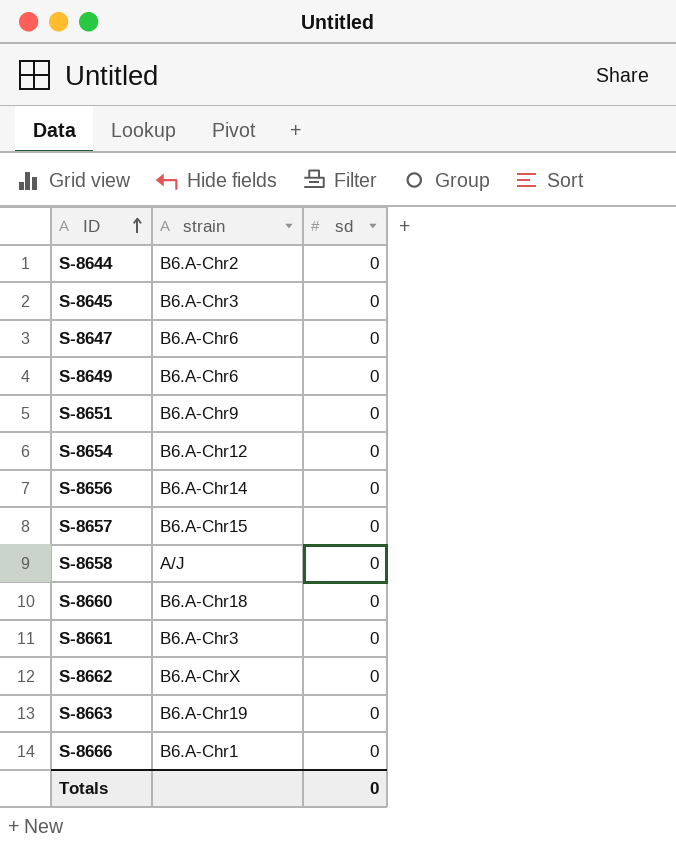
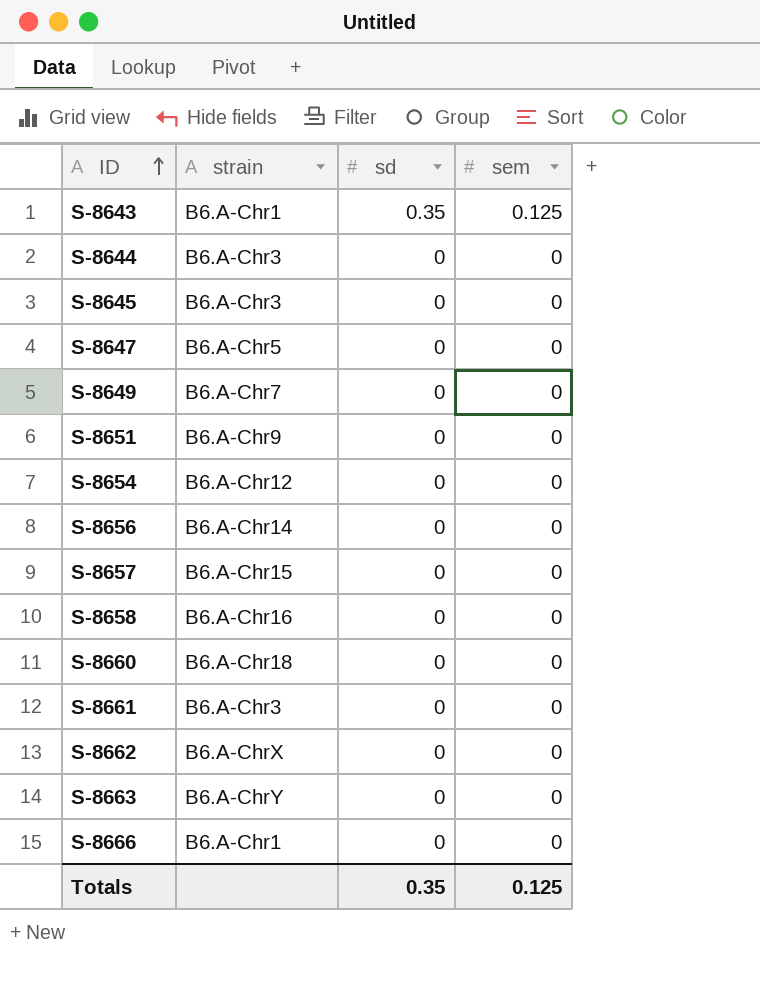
column sem | position: none -> 4
row S-8643: none -> B6.A-Chr1 | 0.35 | 0.125
S-8644 | strain: B6.A-Chr2 -> B6.A-Chr3
S-8647 | strain: B6.A-Chr6 -> B6.A-Chr5
S-8649 | strain: B6.A-Chr6 -> B6.A-Chr7
S-8658 | strain: A/J -> B6.A-Chr16
S-8663 | strain: B6.A-Chr19 -> B6.A-ChrY
Totals | sd: 0 -> 0.35

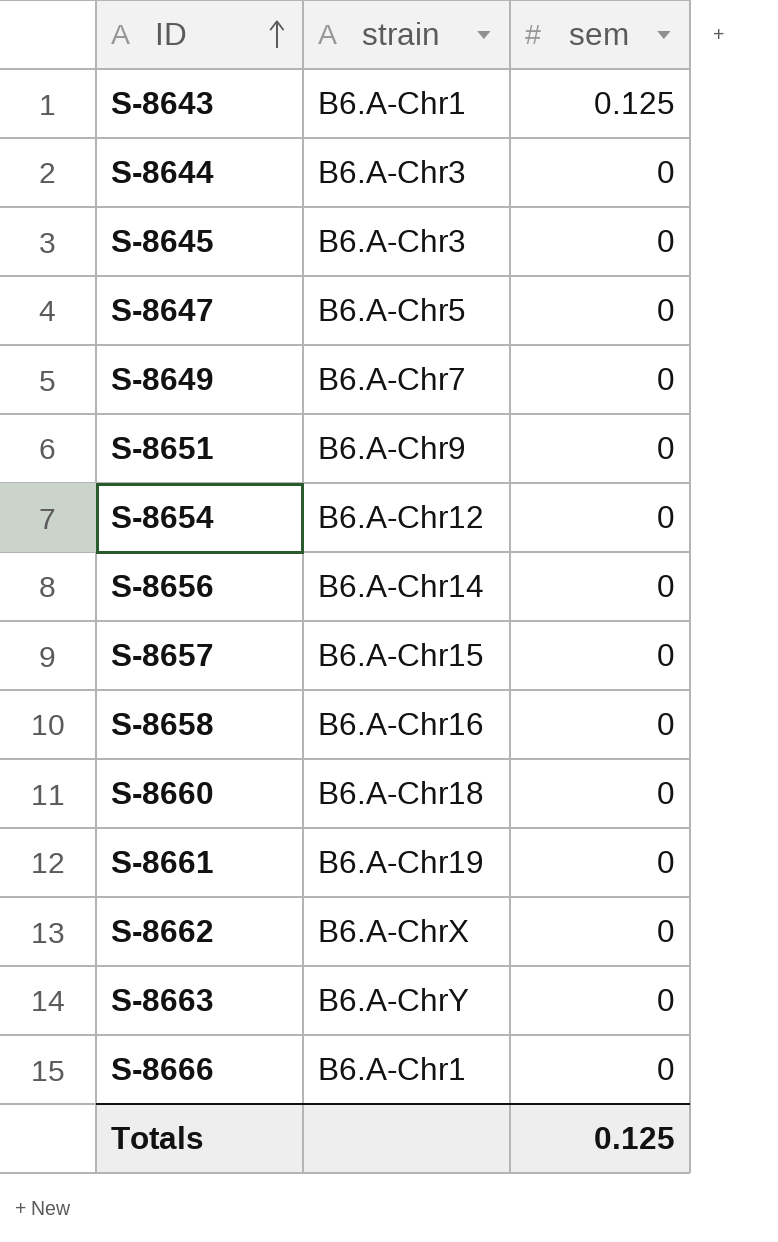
column sd | position: 3 -> none
S-8661 | strain: B6.A-Chr3 -> B6.A-Chr19

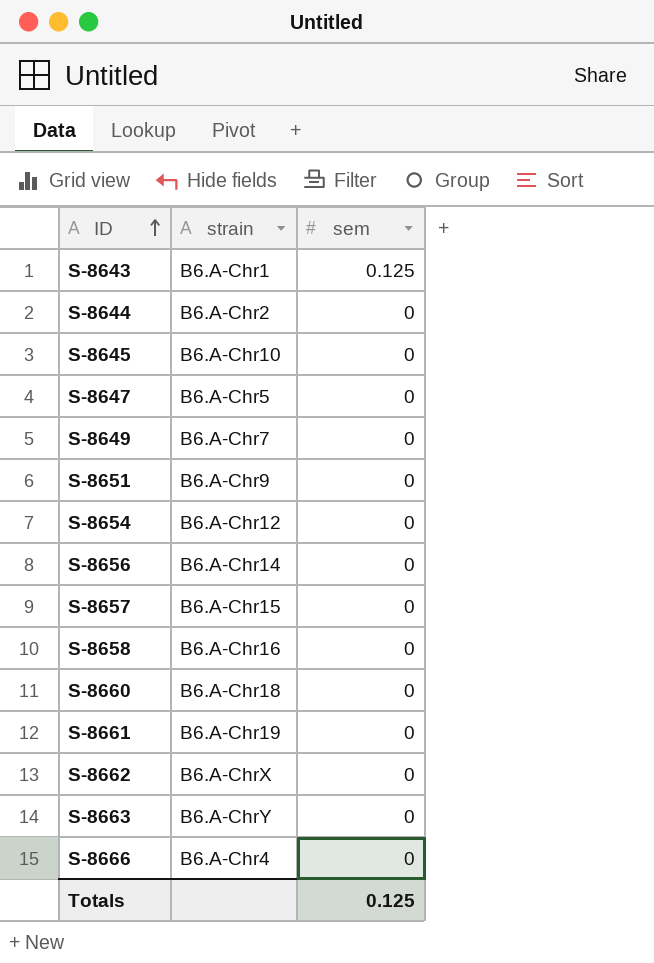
S-8644 | strain: B6.A-Chr3 -> B6.A-Chr2
S-8645 | strain: B6.A-Chr3 -> B6.A-Chr10
S-8666 | strain: B6.A-Chr1 -> B6.A-Chr4

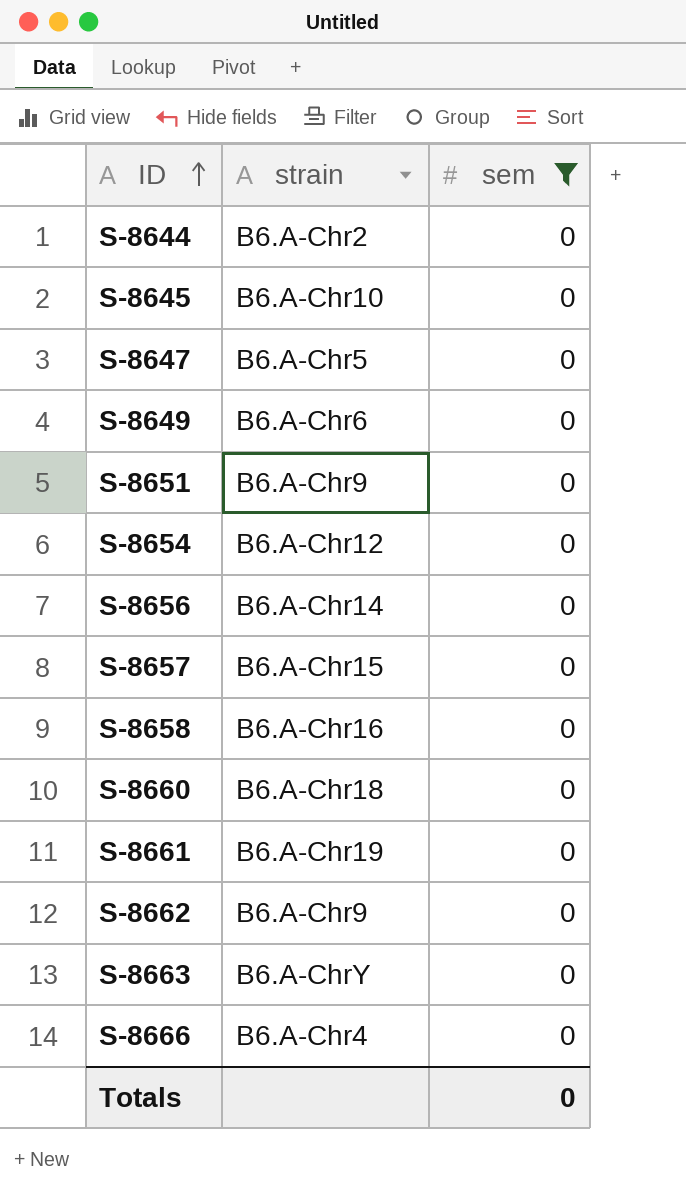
filter: none -> sem = 0
S-8649 | strain: B6.A-Chr7 -> B6.A-Chr6
S-8662 | strain: B6.A-ChrX -> B6.A-Chr9
Totals | sem: 0.125 -> 0

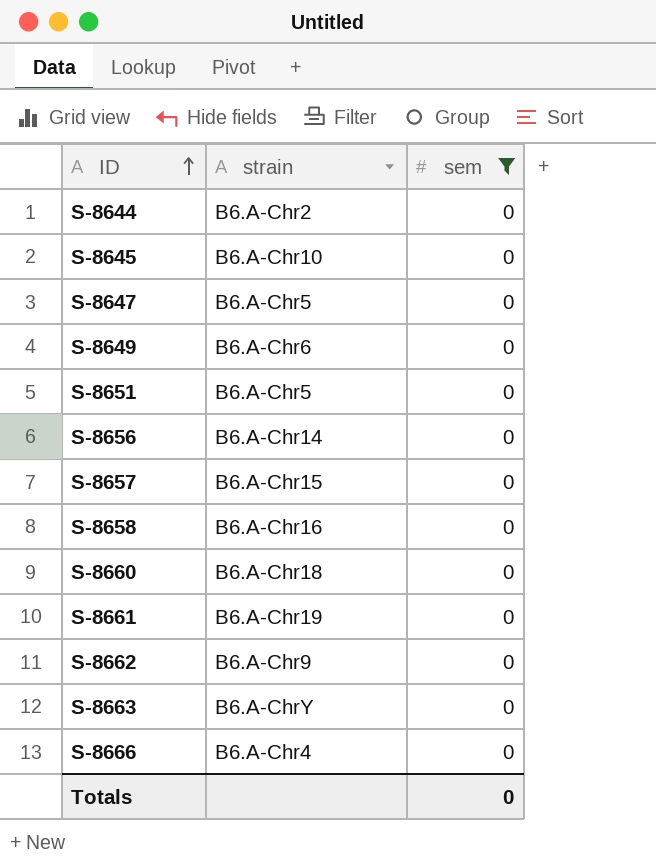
row S-8654: B6.A-Chr12 | 0 -> none
S-8651 | strain: B6.A-Chr9 -> B6.A-Chr5

